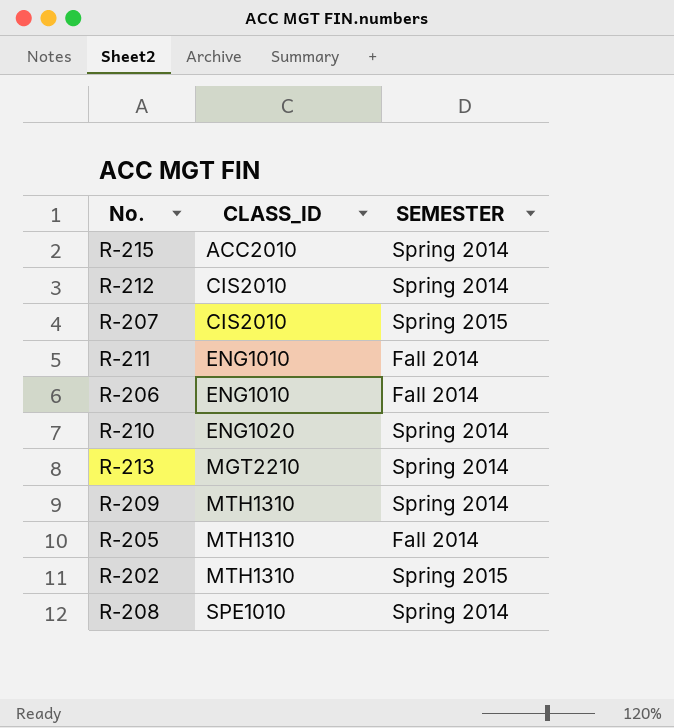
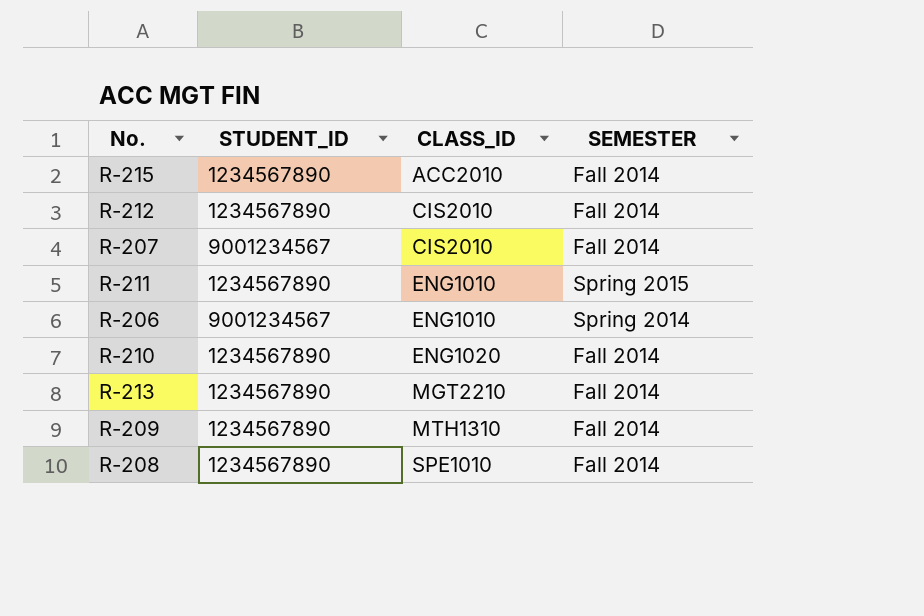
column STUDENT_ID | position: none -> 2
row R-205: MTH1310 | Fall 2014 -> none
row R-202: MTH1310 | Spring 2015 -> none
R-215 | SEMESTER: Spring 2014 -> Fall 2014
R-212 | SEMESTER: Spring 2014 -> Fall 2014
R-207 | SEMESTER: Spring 2015 -> Fall 2014
R-211 | SEMESTER: Fall 2014 -> Spring 2015
R-206 | SEMESTER: Fall 2014 -> Spring 2014
R-210 | SEMESTER: Spring 2014 -> Fall 2014
R-213 | SEMESTER: Spring 2014 -> Fall 2014
R-209 | SEMESTER: Spring 2014 -> Fall 2014
R-208 | SEMESTER: Spring 2014 -> Fall 2014

